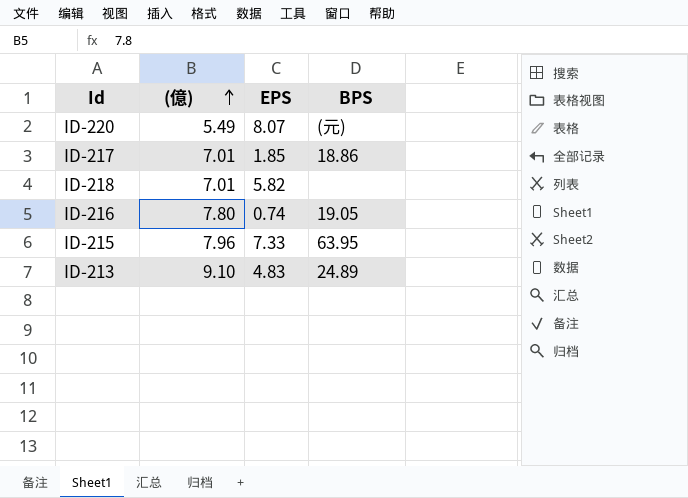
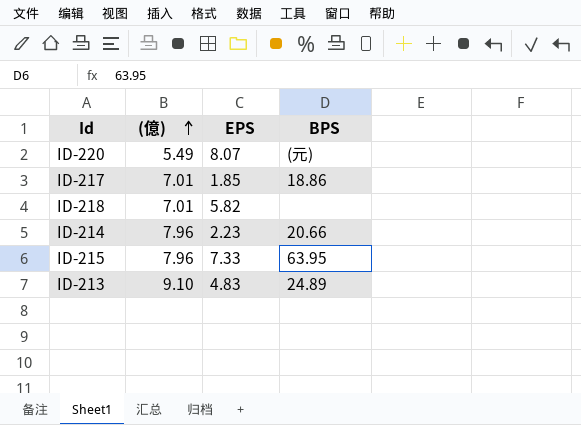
row ID-216: 7.80 | 0.74 | 19.05 -> none
row ID-214: none -> 7.96 | 2.23 | 20.66

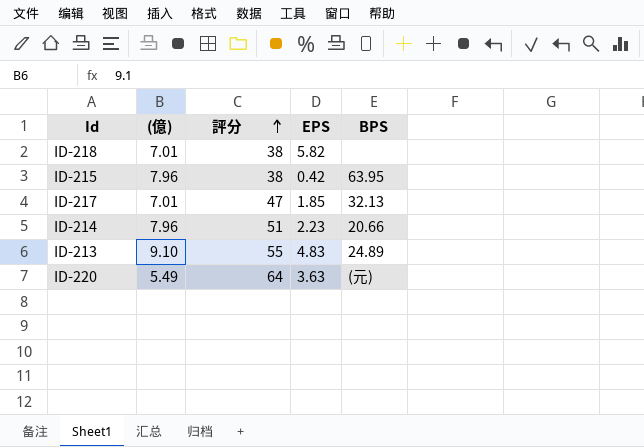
row order: (億) ascending -> 評分 ascending
column 評分 | position: none -> 3
ID-215 | EPS: 7.33 -> 0.42
ID-217 | BPS: 18.86 -> 32.13
ID-220 | EPS: 8.07 -> 3.63

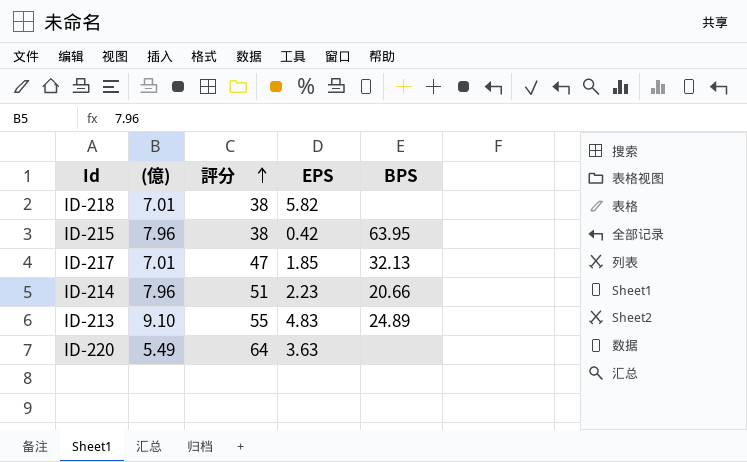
ID-220 | BPS: (元) -> none

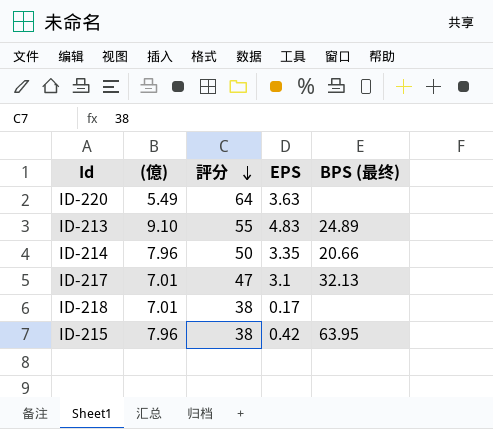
row order: 評分 ascending -> 評分 descending
column name: BPS -> BPS (最终)
ID-214 | 評分: 51 -> 50
ID-214 | EPS: 2.23 -> 3.35
ID-217 | EPS: 1.85 -> 3.1
ID-218 | EPS: 5.82 -> 0.17

